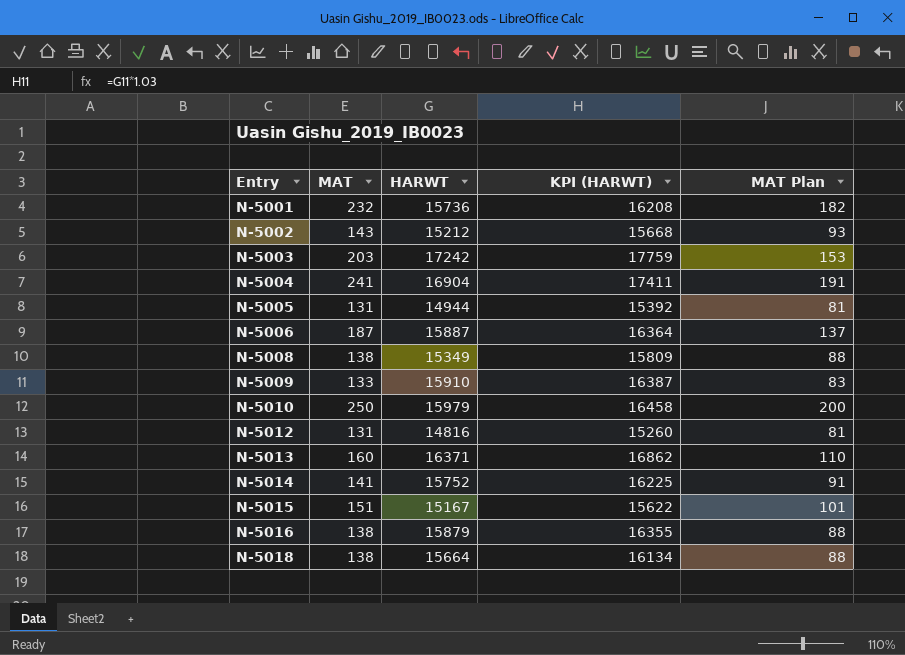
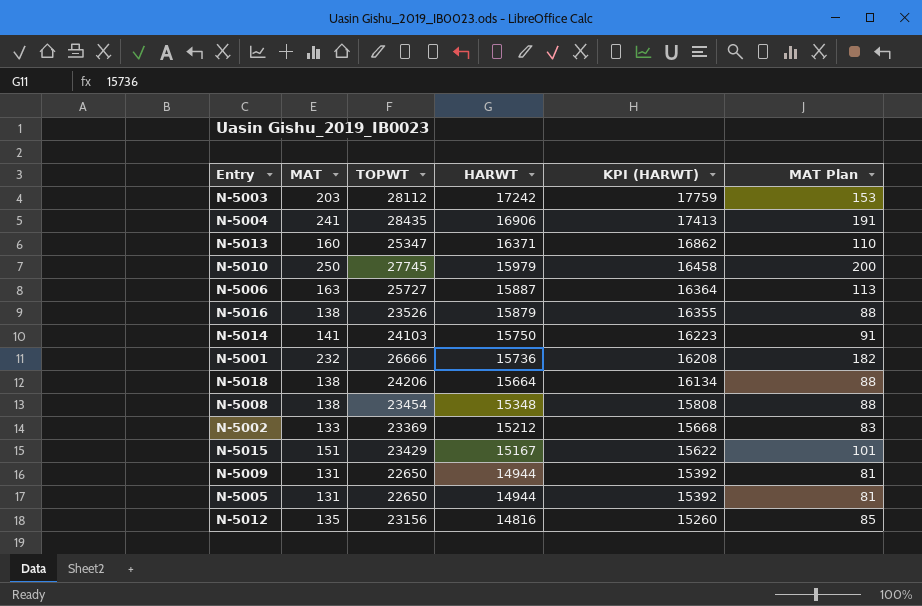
row order: Entry ascending -> HARWT descending
column TOPWT | position: none -> 3
N-5004 | HARWT: 16904 -> 16906
N-5004 | KPI (HARWT): 17411 -> 17413
N-5006 | MAT: 187 -> 163
N-5006 | MAT Plan: 137 -> 113
N-5014 | HARWT: 15752 -> 15750
N-5014 | KPI (HARWT): 16225 -> 16223
N-5008 | HARWT: 15349 -> 15348
N-5008 | KPI (HARWT): 15809 -> 15808
N-5002 | MAT: 143 -> 133
N-5002 | MAT Plan: 93 -> 83
N-5009 | MAT: 133 -> 131
N-5009 | HARWT: 15910 -> 14944
N-5009 | KPI (HARWT): 16387 -> 15392
N-5009 | MAT Plan: 83 -> 81
N-5012 | MAT: 131 -> 135
N-5012 | MAT Plan: 81 -> 85

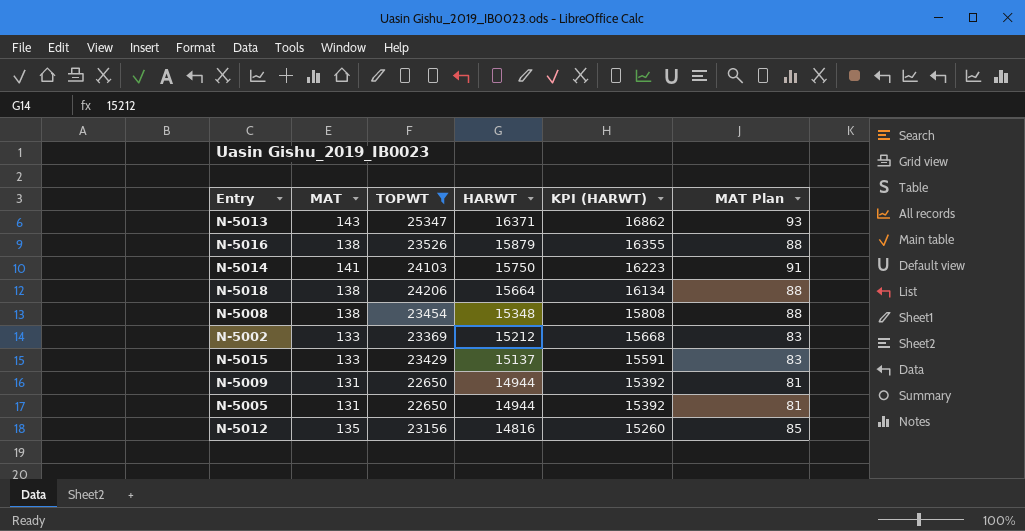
filter: none -> TOPWT <= 25347
N-5013 | MAT: 160 -> 143
N-5013 | MAT Plan: 110 -> 93
N-5015 | MAT: 151 -> 133
N-5015 | HARWT: 15167 -> 15137
N-5015 | KPI (HARWT): 15622 -> 15591
N-5015 | MAT Plan: 101 -> 83

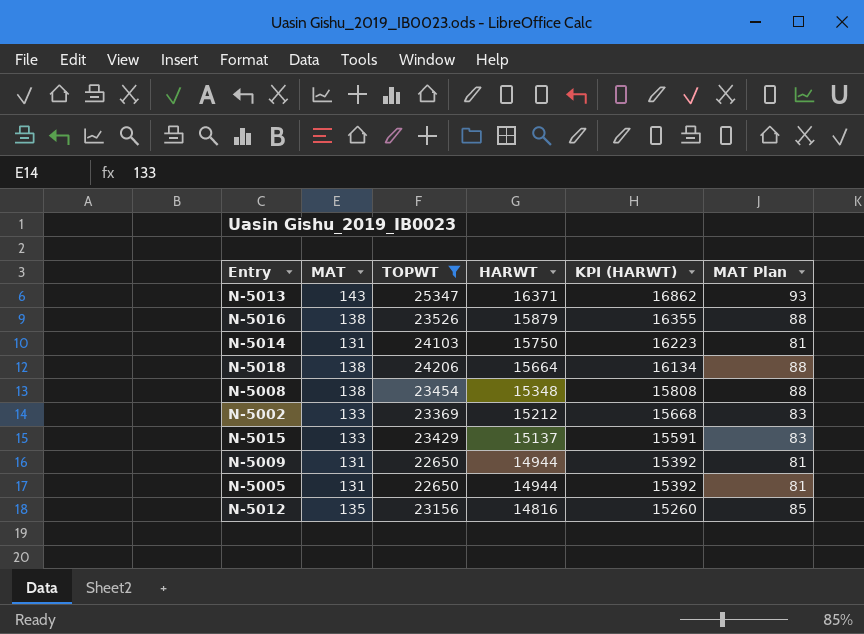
N-5014 | MAT: 141 -> 131
N-5014 | MAT Plan: 91 -> 81

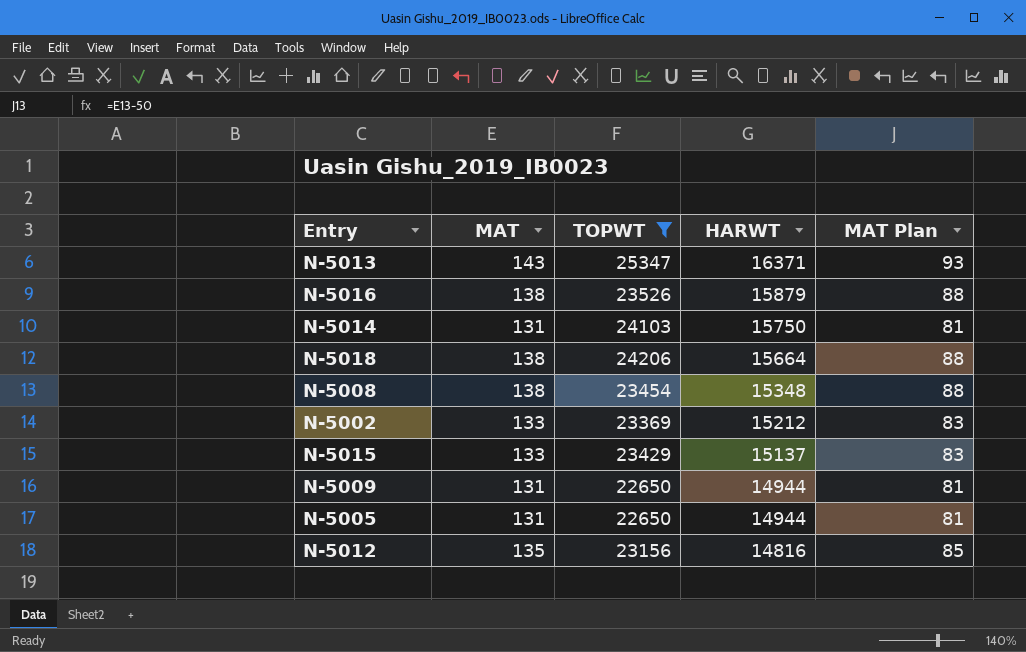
column KPI (HARWT) | formula: [HARWT] * 1.03 -> none

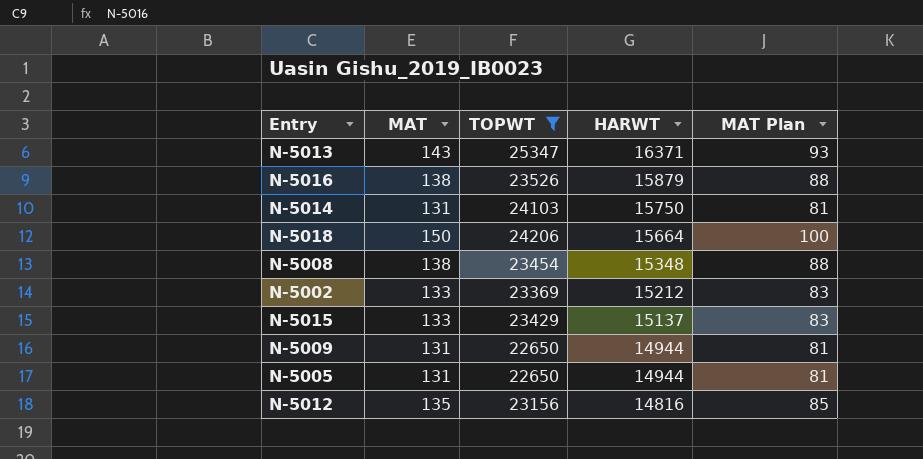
N-5018 | MAT: 138 -> 150
N-5018 | MAT Plan: 88 -> 100

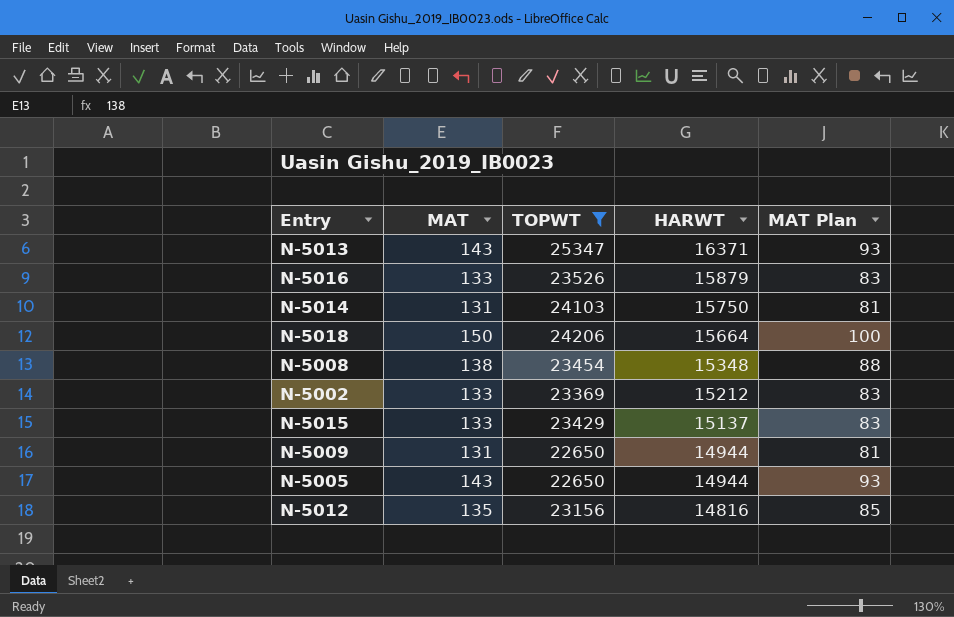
N-5016 | MAT: 138 -> 133
N-5016 | MAT Plan: 88 -> 83
N-5005 | MAT: 131 -> 143
N-5005 | MAT Plan: 81 -> 93

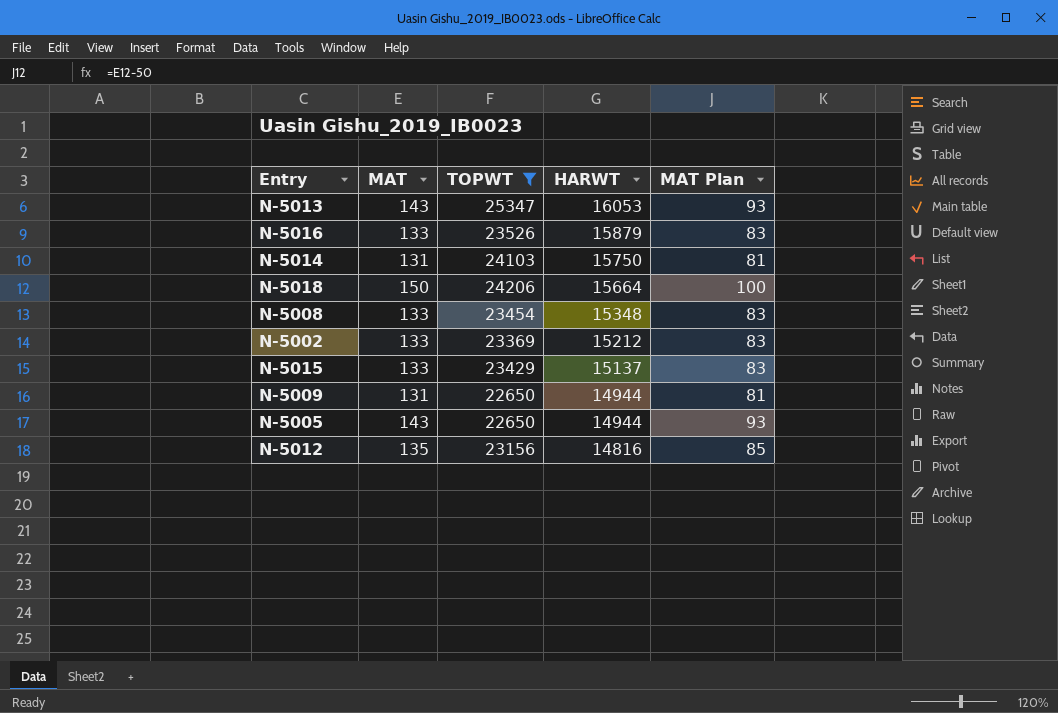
N-5013 | HARWT: 16371 -> 16053
N-5008 | MAT: 138 -> 133
N-5008 | MAT Plan: 88 -> 83

